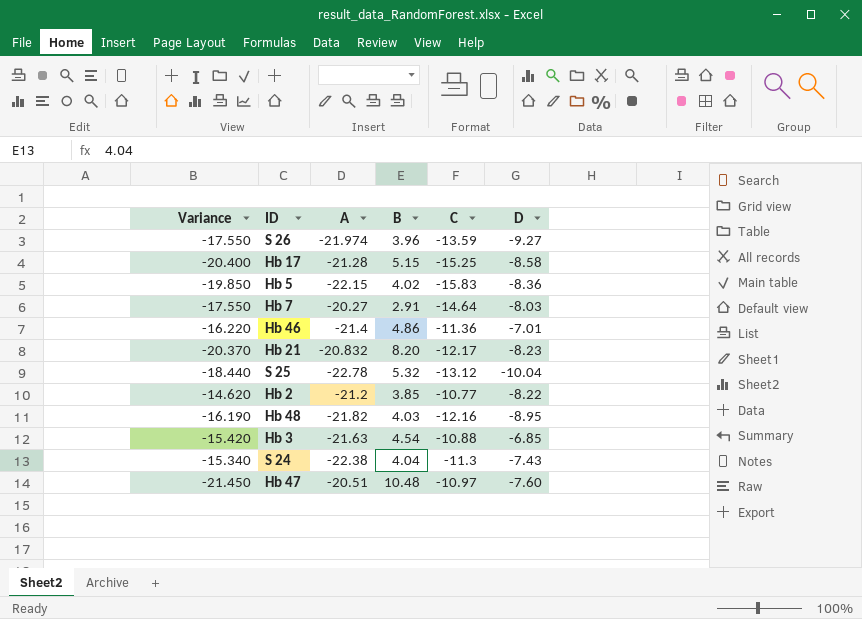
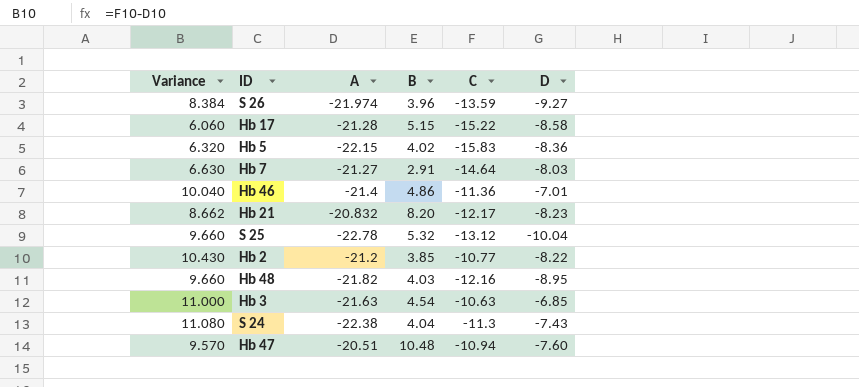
column Variance | formula: [C] - [B] -> [C] - [A]
Hb 17 | C: -15.25 -> -15.22
Hb 7 | A: -20.27 -> -21.27
Hb 3 | C: -10.88 -> -10.63
Hb 47 | C: -10.97 -> -10.94

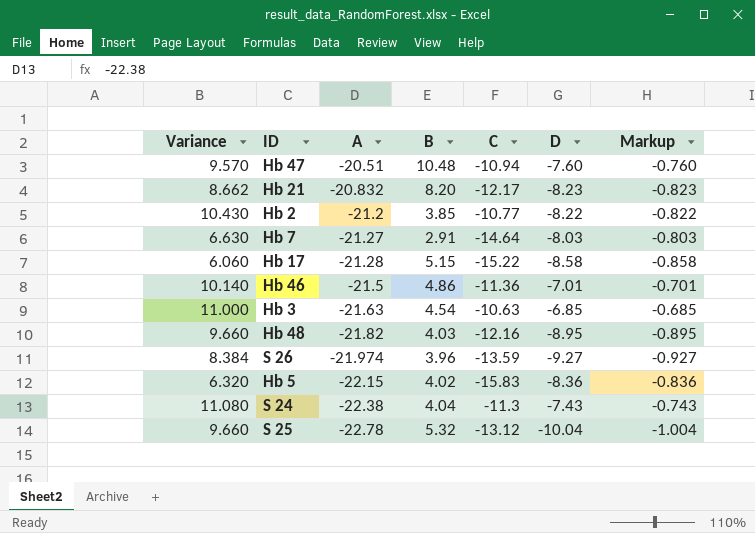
row order: none -> A descending
column Markup | formula: none -> [D] * 0.1
Hb 46 | Variance: 10.040 -> 10.140
Hb 46 | A: -21.4 -> -21.5

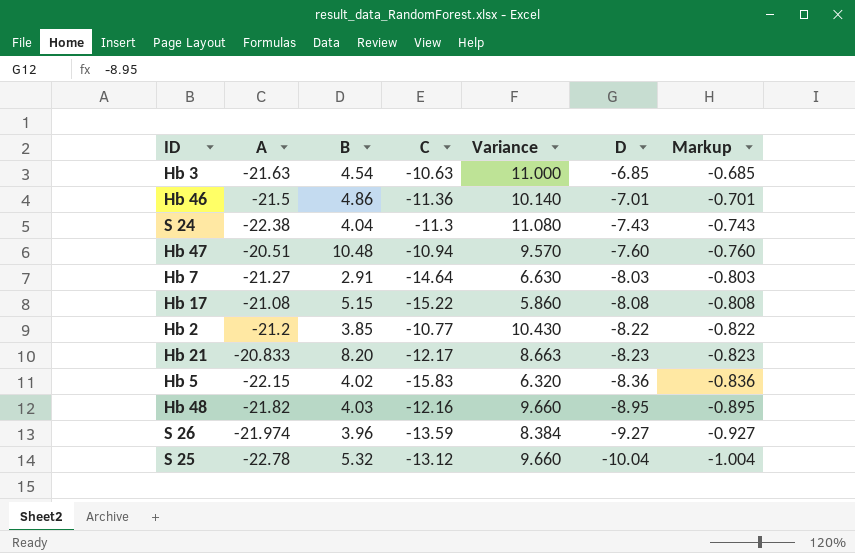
row order: A descending -> D descending
column Variance | position: 1 -> 5
Hb 17 | A: -21.28 -> -21.08
Hb 17 | Variance: 6.060 -> 5.860
Hb 17 | D: -8.58 -> -8.08
Hb 17 | Markup: -0.858 -> -0.808
Hb 21 | A: -20.832 -> -20.833
Hb 21 | Variance: 8.662 -> 8.663

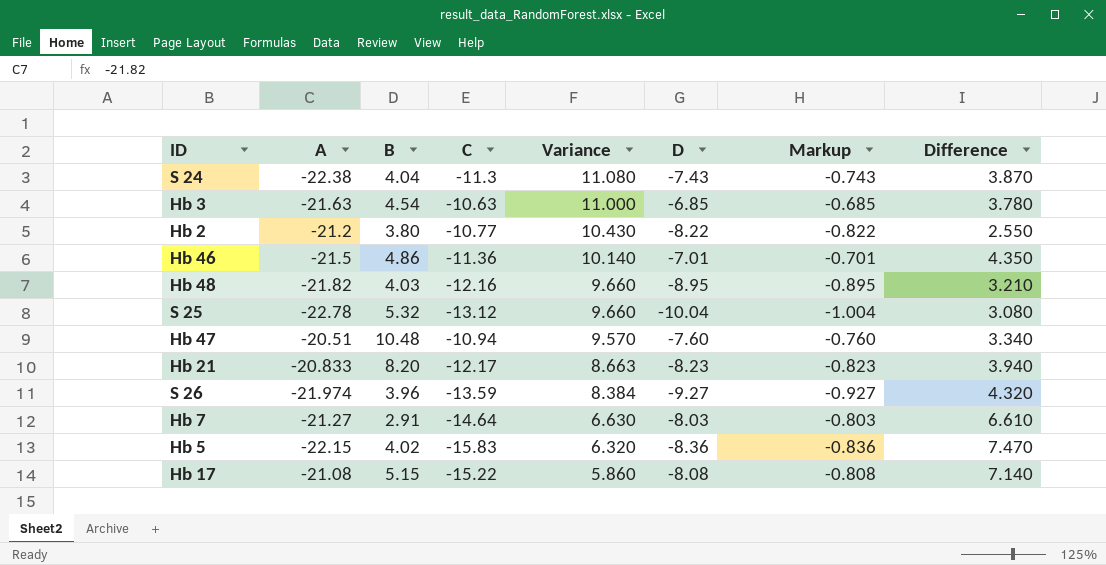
row order: D descending -> Variance descending
column Difference | formula: none -> [D] - [C]
Hb 2 | B: 3.85 -> 3.80

